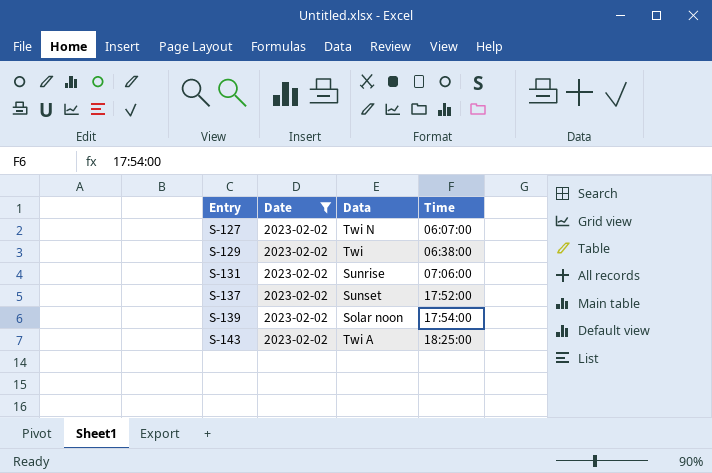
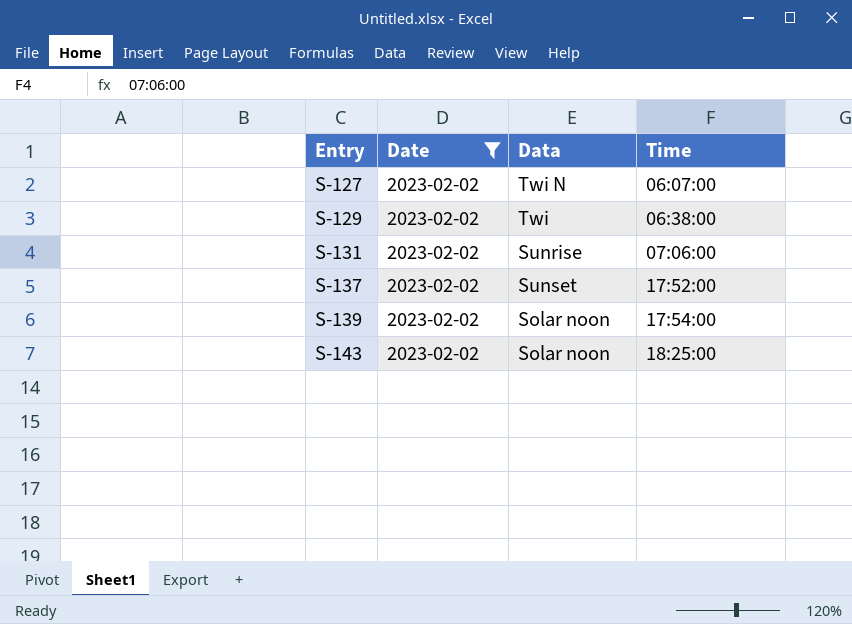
S-143 | Data: Twi A -> Solar noon

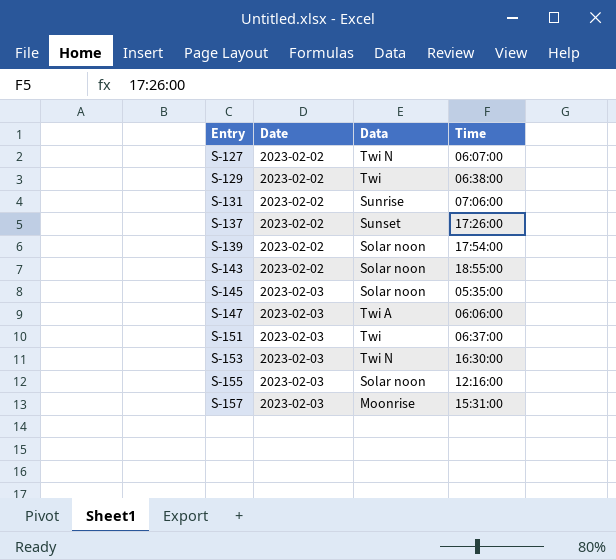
filter: Date = 2023-02-02 -> none
S-137 | Time: 17:52:00 -> 17:26:00
S-143 | Time: 18:25:00 -> 18:55:00

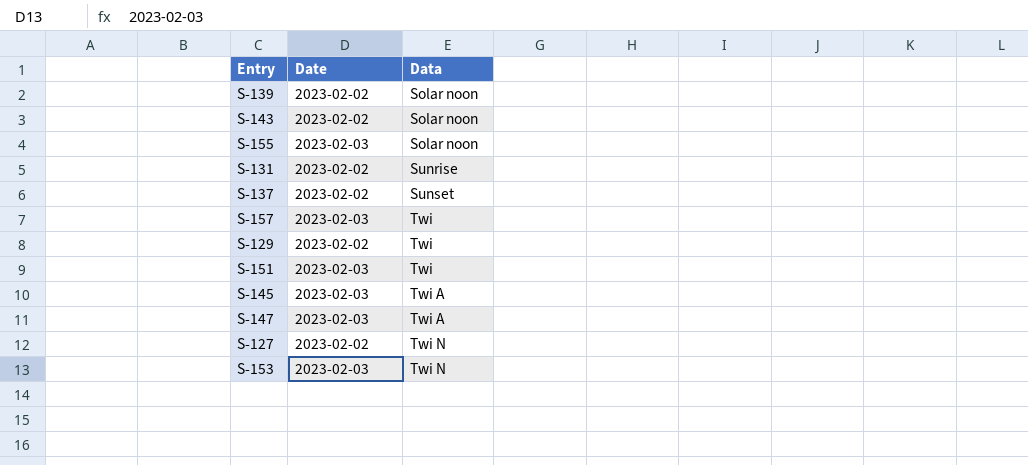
row order: Entry ascending -> Data ascending
column Time | position: 4 -> none
S-157 | Data: Moonrise -> Twi
S-145 | Data: Solar noon -> Twi A

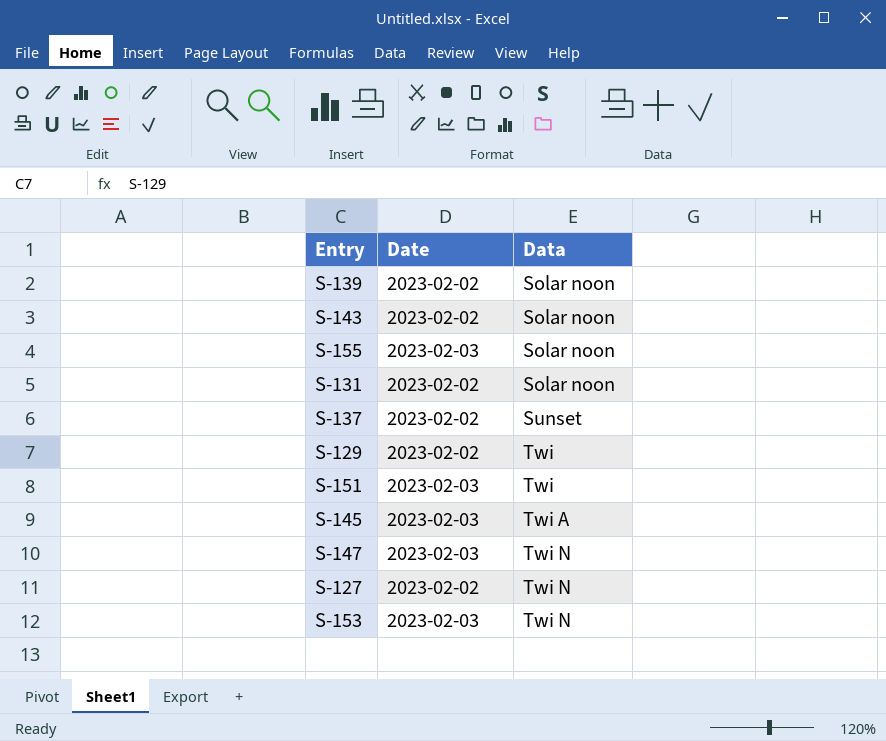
row S-157: 2023-02-03 | Twi -> none
S-131 | Data: Sunrise -> Solar noon
S-147 | Data: Twi A -> Twi N

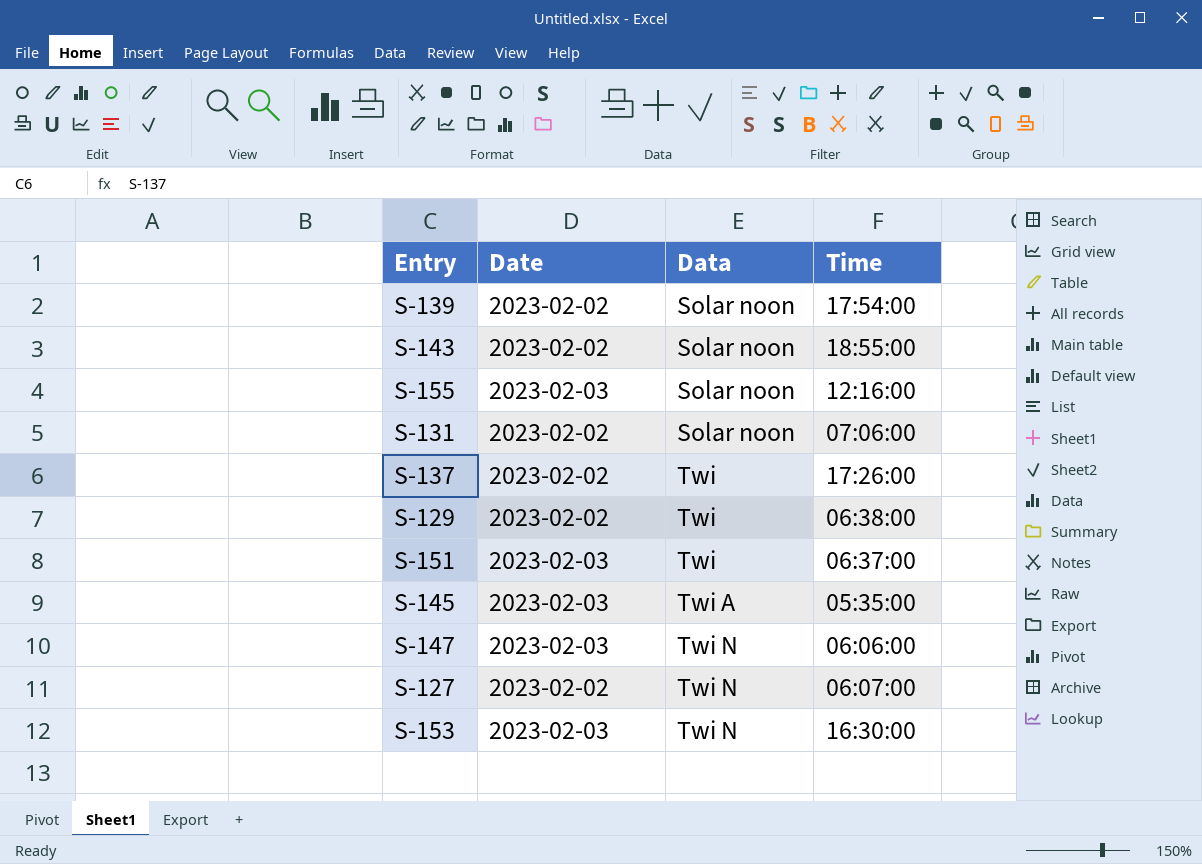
column Time | position: none -> 4
S-137 | Data: Sunset -> Twi

